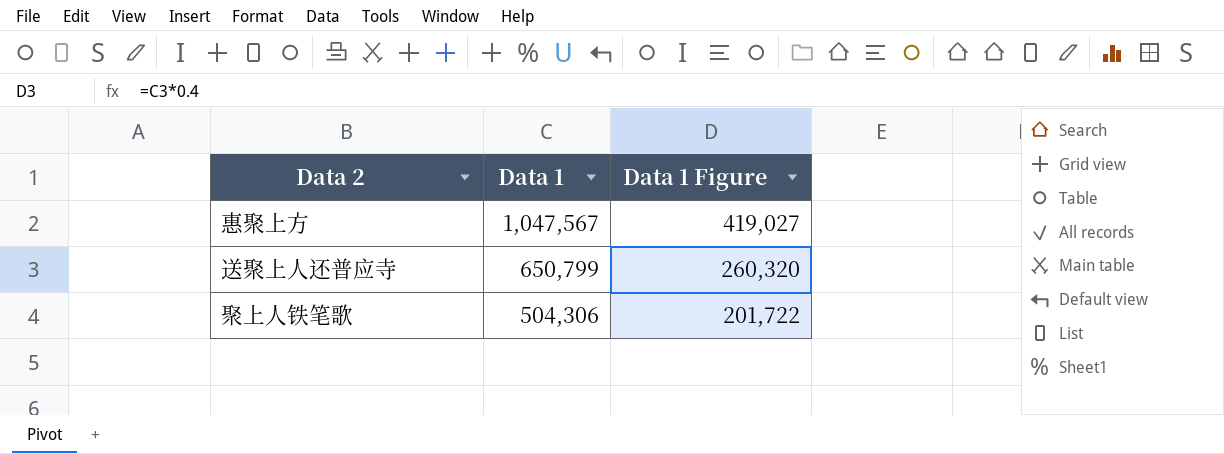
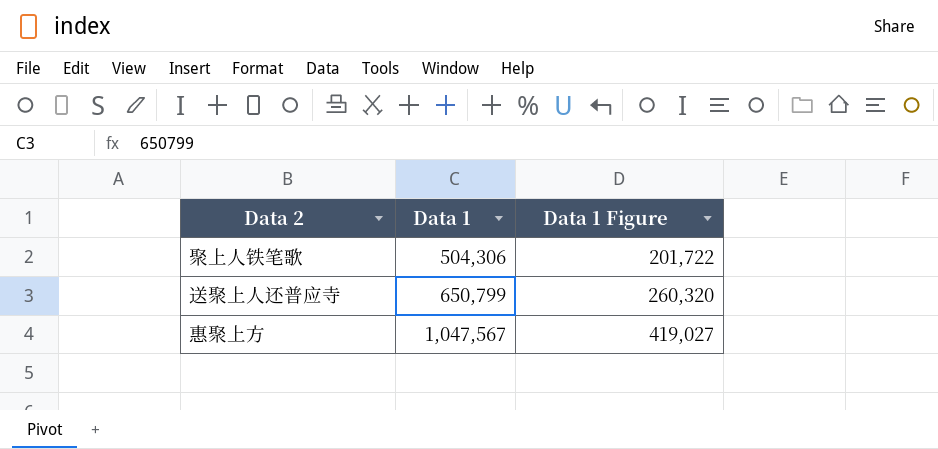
row order: Data 1 descending -> Data 1 ascending

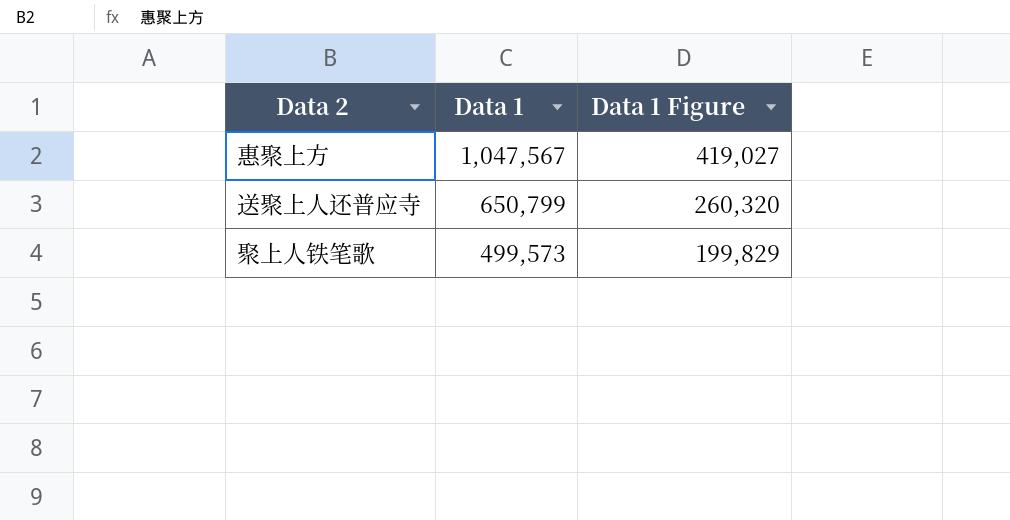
row order: Data 1 ascending -> Data 1 descending
聚上人铁笔歌 | Data 1: 504,306 -> 499,573
聚上人铁笔歌 | Data 1 Figure: 201,722 -> 199,829

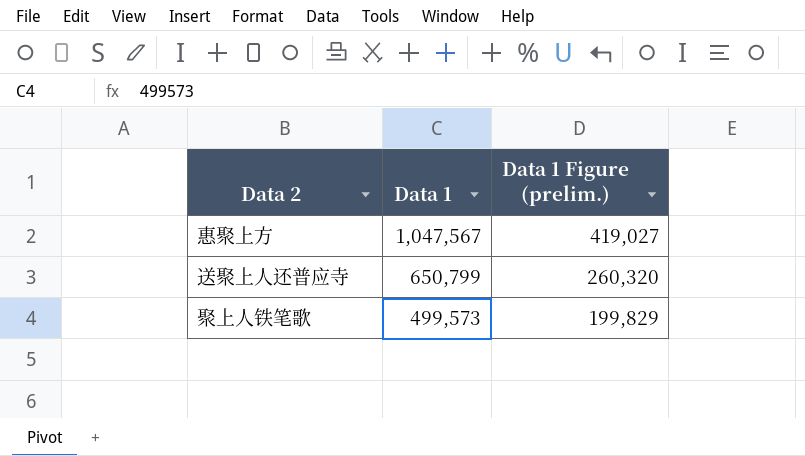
column name: Data 1 Figure -> Data 1 Figure (prelim.)

